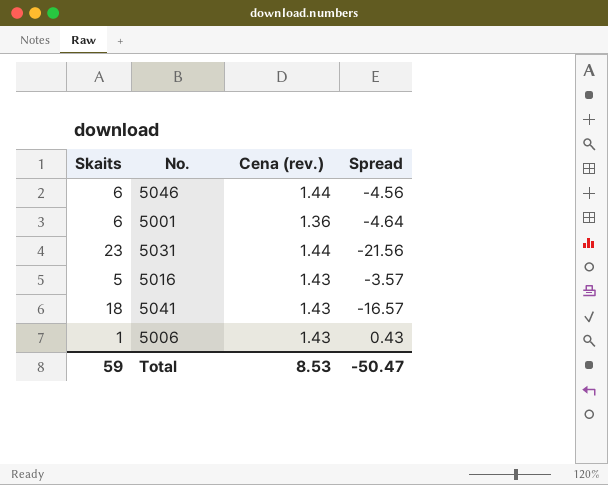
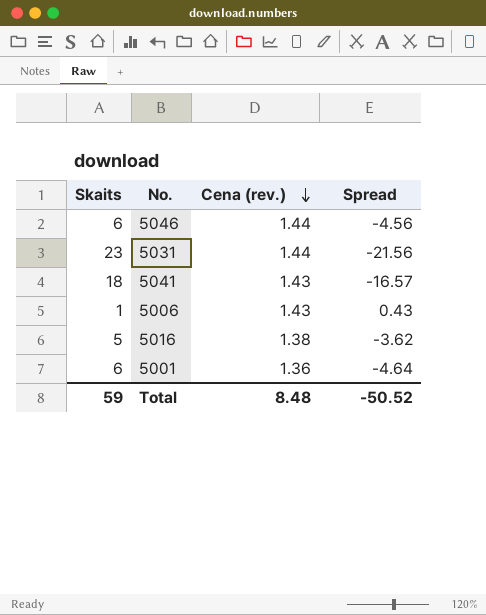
row order: none -> Cena (rev.) descending
5016 | Cena (rev.): 1.43 -> 1.38
5016 | Spread: -3.57 -> -3.62
Total | Cena (rev.): 8.53 -> 8.48
Total | Spread: -50.47 -> -50.52

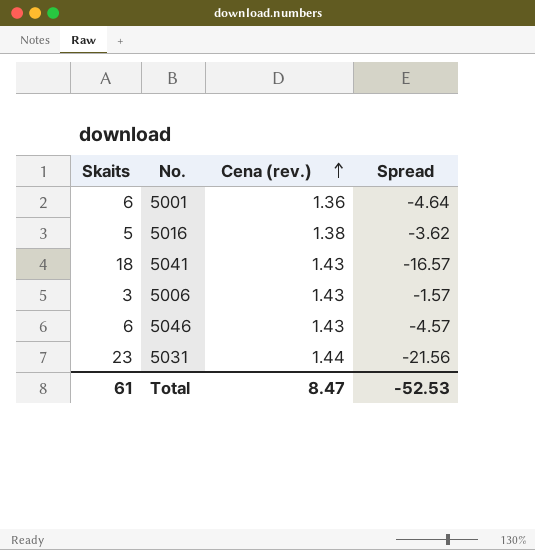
row order: Cena (rev.) descending -> Cena (rev.) ascending
5006 | Skaits: 1 -> 3
5006 | Spread: 0.43 -> -1.57
5046 | Cena (rev.): 1.44 -> 1.43
5046 | Spread: -4.56 -> -4.57
Total | Skaits: 59 -> 61
Total | Cena (rev.): 8.48 -> 8.47
Total | Spread: -50.52 -> -52.53

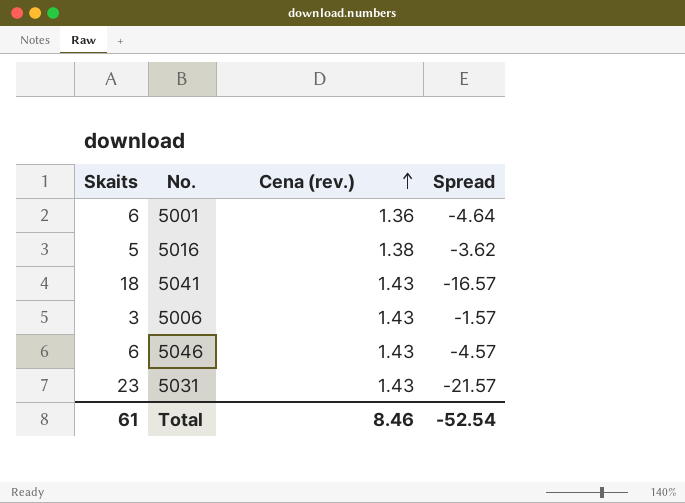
5031 | Cena (rev.): 1.44 -> 1.43
5031 | Spread: -21.56 -> -21.57
Total | Cena (rev.): 8.47 -> 8.46
Total | Spread: -52.53 -> -52.54

